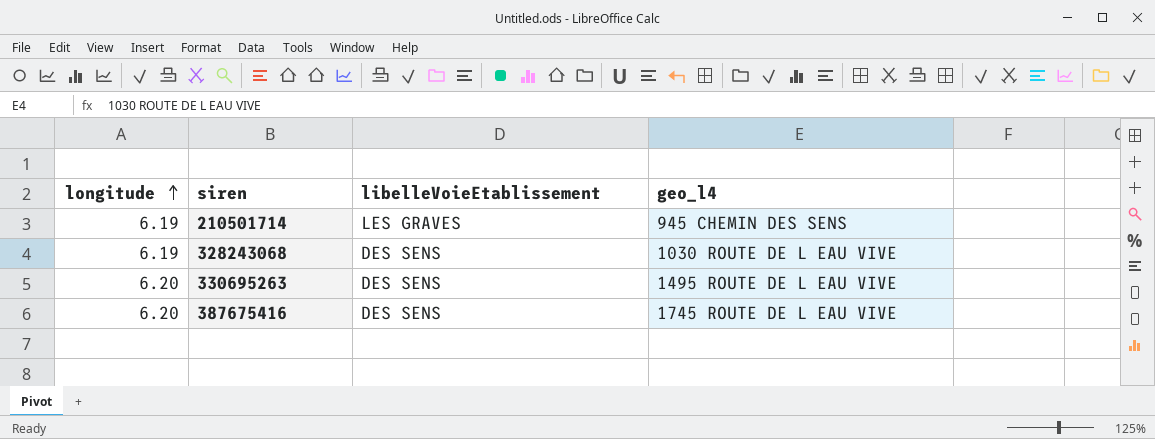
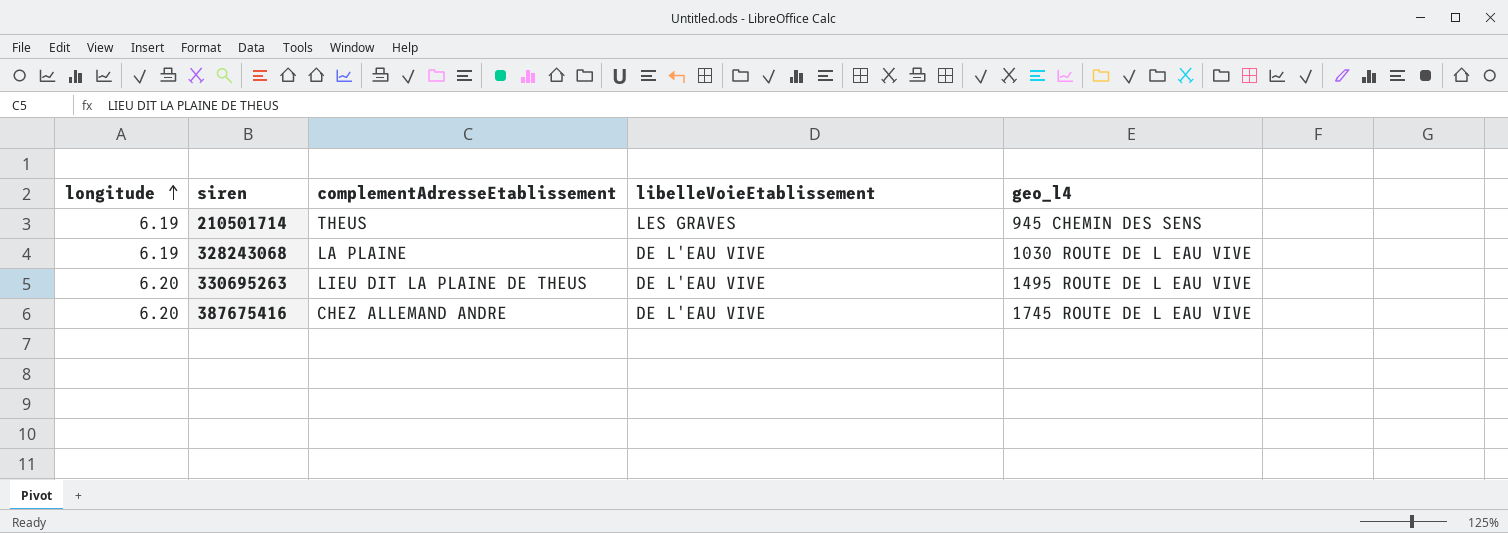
column complementAdresseEtablissement | position: none -> 3
328243068 | libelleVoieEtablissement: DES SENS -> DE L'EAU VIVE
330695263 | libelleVoieEtablissement: DES SENS -> DE L'EAU VIVE
387675416 | libelleVoieEtablissement: DES SENS -> DE L'EAU VIVE

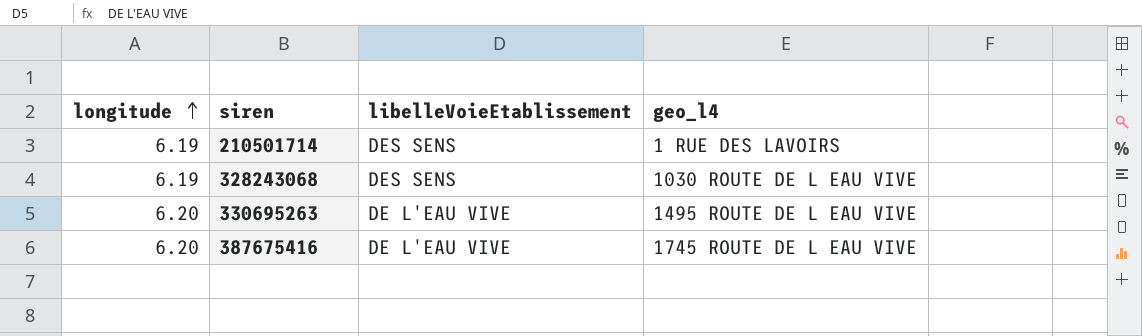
column complementAdresseEtablissement | position: 3 -> none
210501714 | libelleVoieEtablissement: LES GRAVES -> DES SENS
210501714 | geo_l4: 945 CHEMIN DES SENS -> 1 RUE DES LAVOIRS
328243068 | libelleVoieEtablissement: DE L'EAU VIVE -> DES SENS

